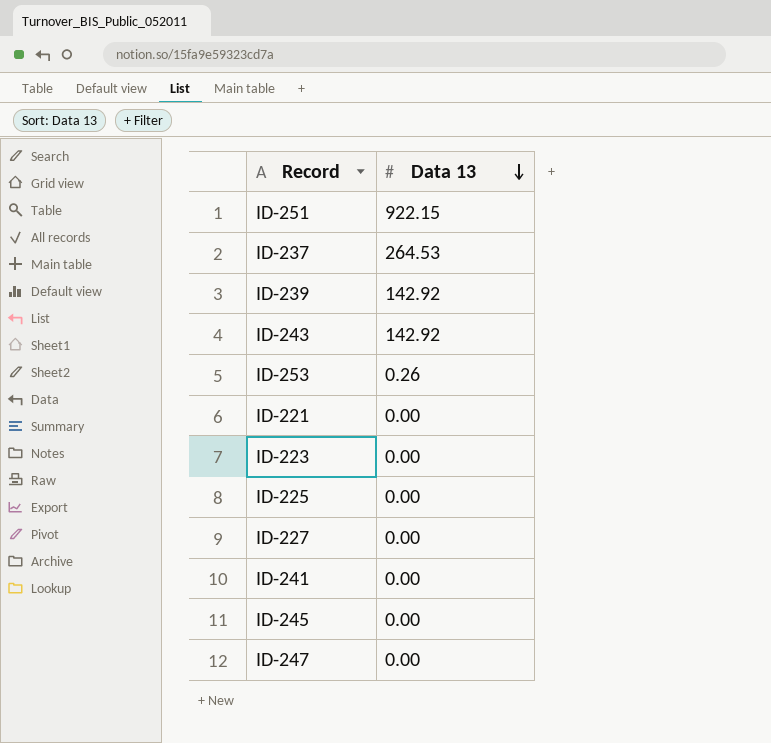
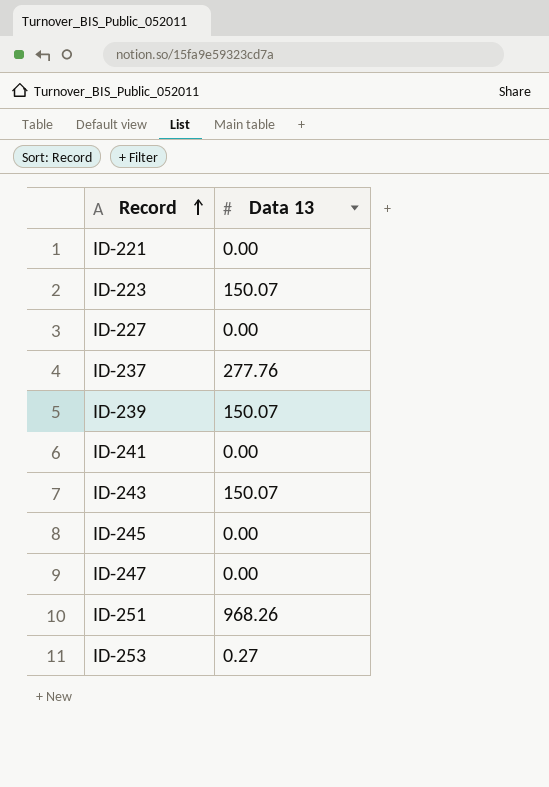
row order: Data 13 descending -> Record ascending
row ID-225: 0.00 -> none
ID-223 | Data 13: 0.00 -> 150.07
ID-237 | Data 13: 264.53 -> 277.76
ID-239 | Data 13: 142.92 -> 150.07
ID-243 | Data 13: 142.92 -> 150.07
ID-251 | Data 13: 922.15 -> 968.26
ID-253 | Data 13: 0.26 -> 0.27

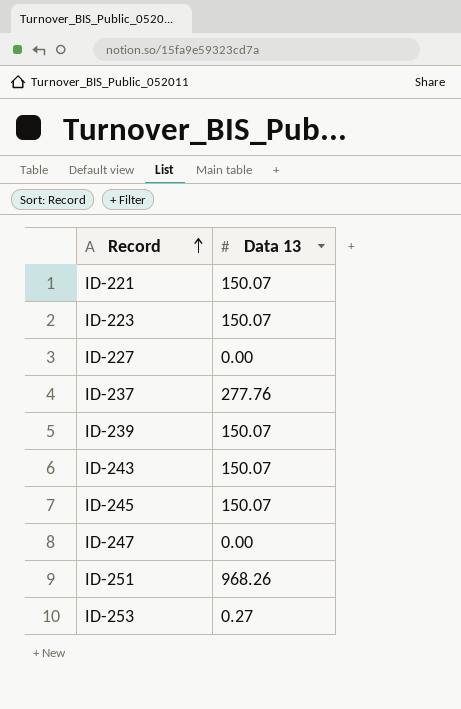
row ID-241: 0.00 -> none
ID-221 | Data 13: 0.00 -> 150.07
ID-245 | Data 13: 0.00 -> 150.07

